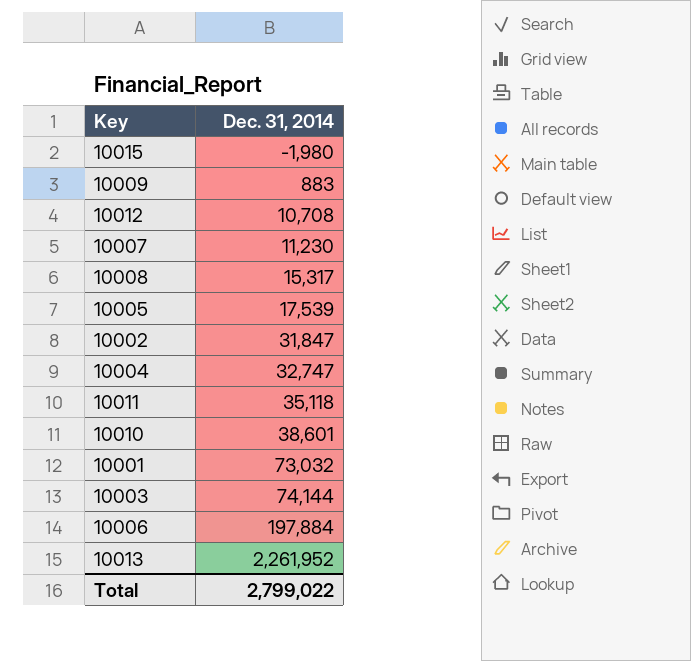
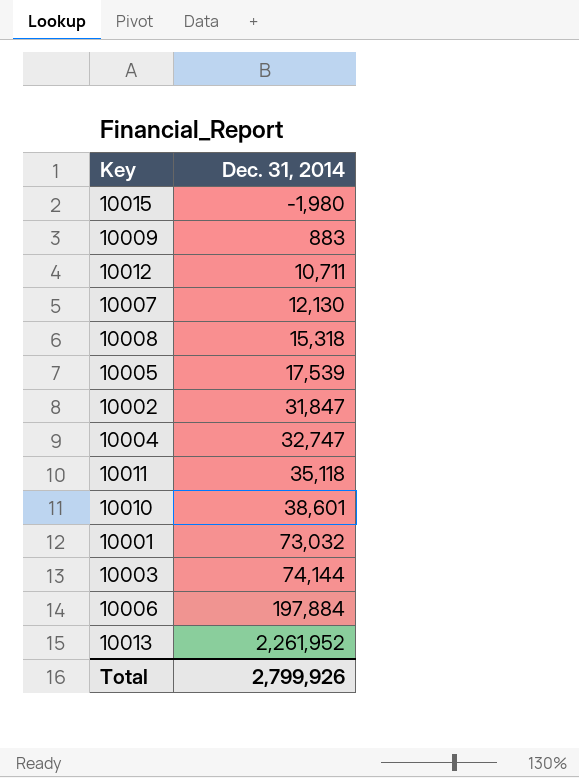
10012 | Dec. 31, 2014: 10,708 -> 10,711
10007 | Dec. 31, 2014: 11,230 -> 12,130
10008 | Dec. 31, 2014: 15,317 -> 15,318
Total | Dec. 31, 2014: 2,799,022 -> 2,799,926

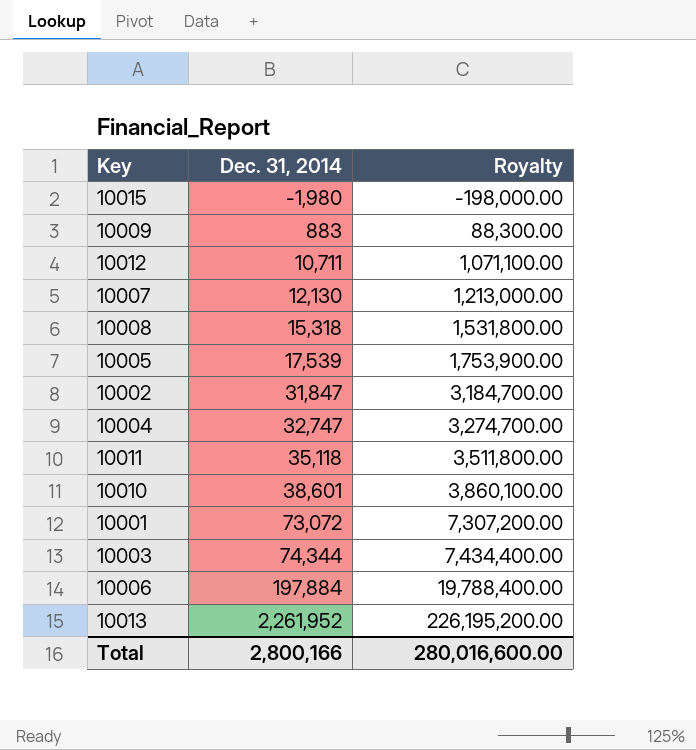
column Royalty | formula: none -> [Dec. 31, 2014] * 100
10001 | Dec. 31, 2014: 73,032 -> 73,072
10003 | Dec. 31, 2014: 74,144 -> 74,344
Total | Dec. 31, 2014: 2,799,926 -> 2,800,166

